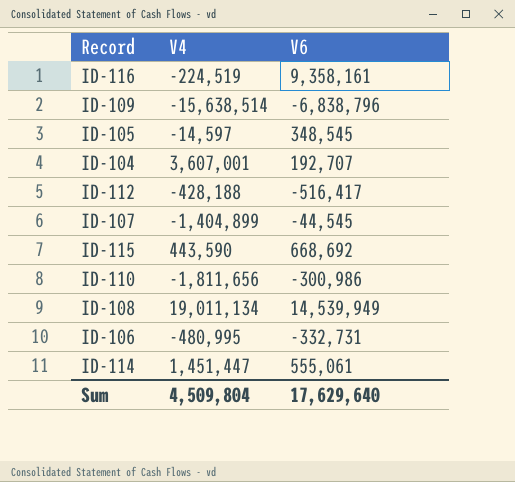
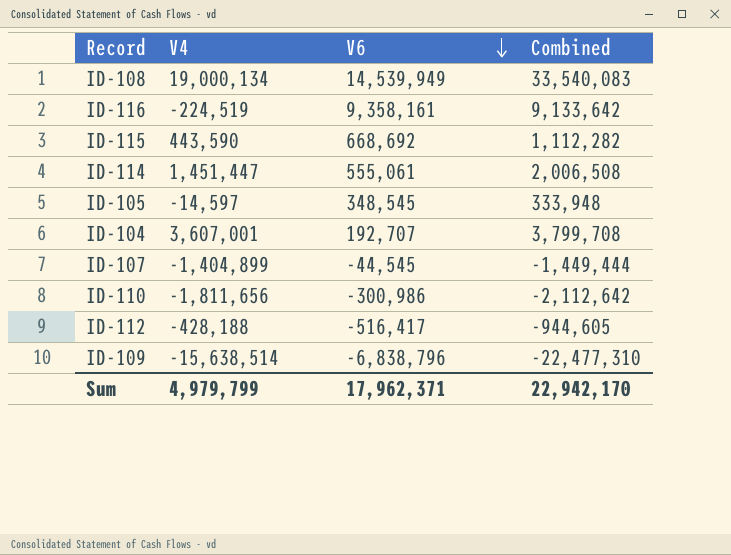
row order: none -> V6 descending
column Combined | formula: none -> [V4] + [V6]
row ID-106: -480,995 | -332,731 -> none
ID-108 | V4: 19,011,134 -> 19,000,134
Sum | V4: 4,509,804 -> 4,979,799
Sum | V6: 17,629,640 -> 17,962,371

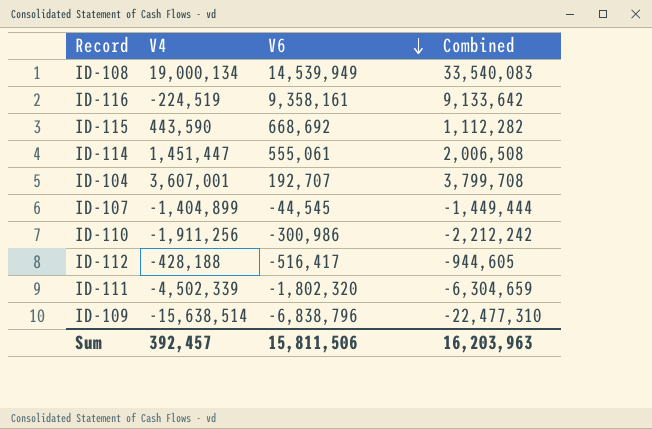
row ID-105: -14,597 | 348,545 | 333,948 -> none
ID-110 | V4: -1,811,656 -> -1,911,256
ID-110 | Combined: -2,112,642 -> -2,212,242
row ID-111: none -> -4,502,339 | -1,802,320 | -6,304,659
Sum | V4: 4,979,799 -> 392,457
Sum | V6: 17,962,371 -> 15,811,506
Sum | Combined: 22,942,170 -> 16,203,963

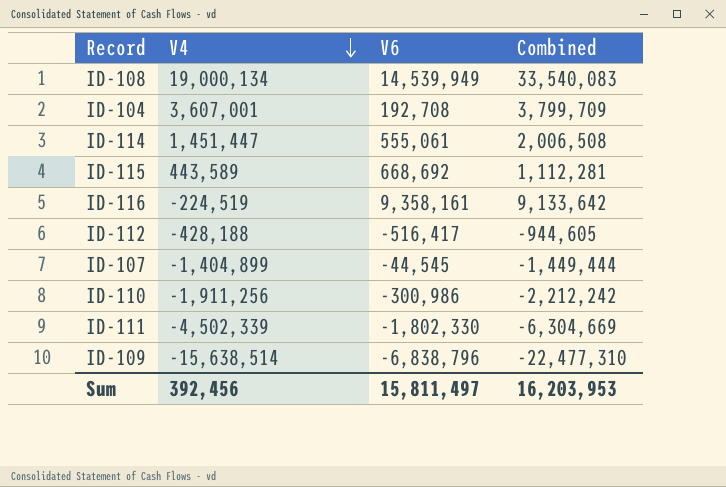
row order: V6 descending -> V4 descending
ID-104 | V6: 192,707 -> 192,708
ID-104 | Combined: 3,799,708 -> 3,799,709
ID-115 | V4: 443,590 -> 443,589
ID-115 | Combined: 1,112,282 -> 1,112,281
ID-111 | V6: -1,802,320 -> -1,802,330
ID-111 | Combined: -6,304,659 -> -6,304,669
Sum | V4: 392,457 -> 392,456
Sum | V6: 15,811,506 -> 15,811,497
Sum | Combined: 16,203,963 -> 16,203,953

